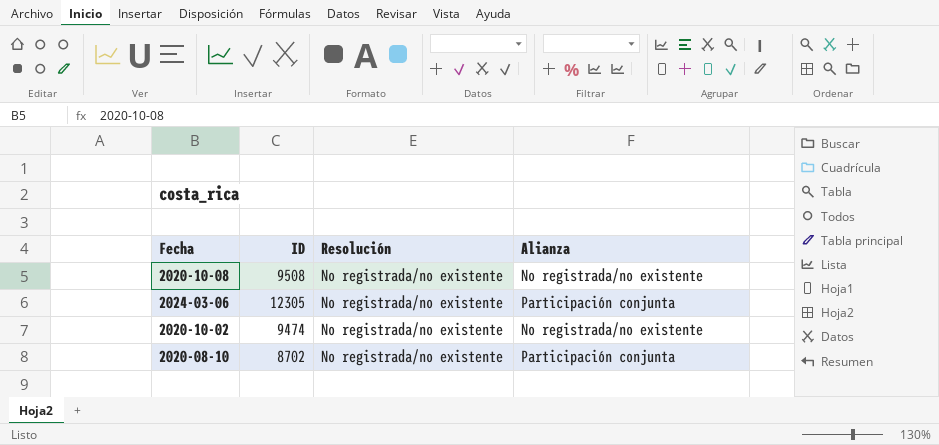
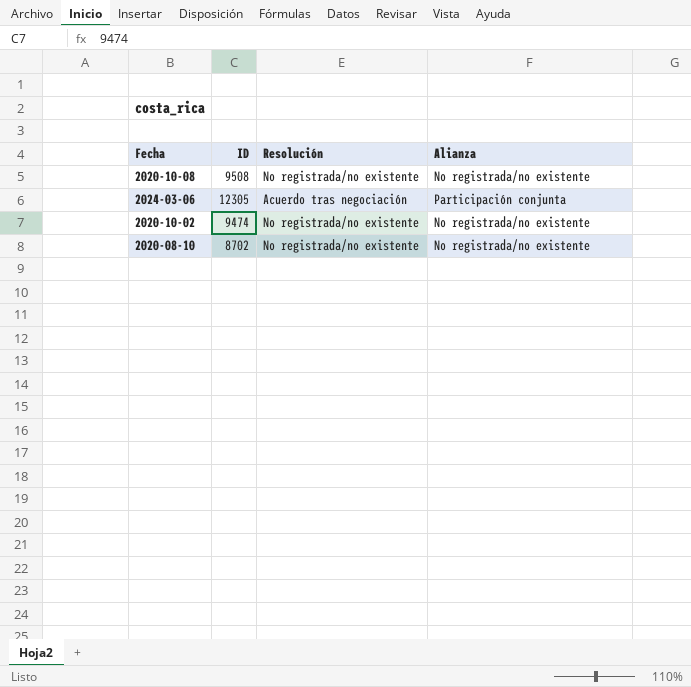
2024-03-06 | Resolución: No registrada/no existente -> Acuerdo tras negociación
2020-08-10 | Alianza: Participación conjunta -> No registrada/no existente

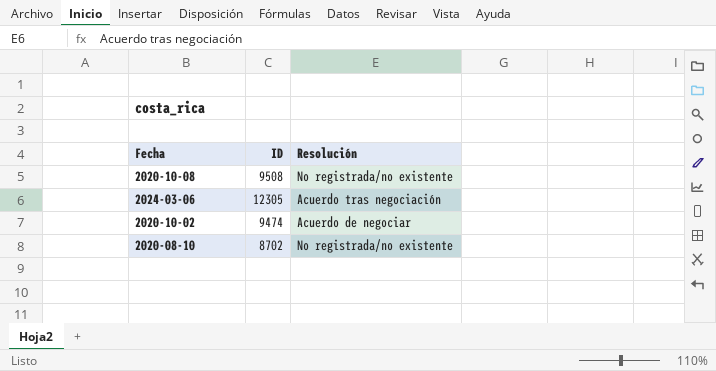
column Alianza | position: 4 -> none
2020-10-02 | Resolución: No registrada/no existente -> Acuerdo de negociar

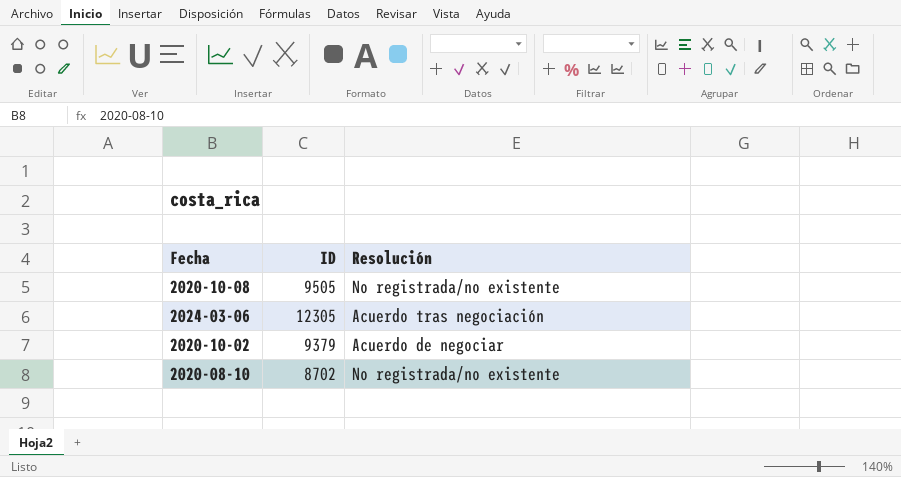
2020-10-08 | ID: 9508 -> 9505
2020-10-02 | ID: 9474 -> 9379

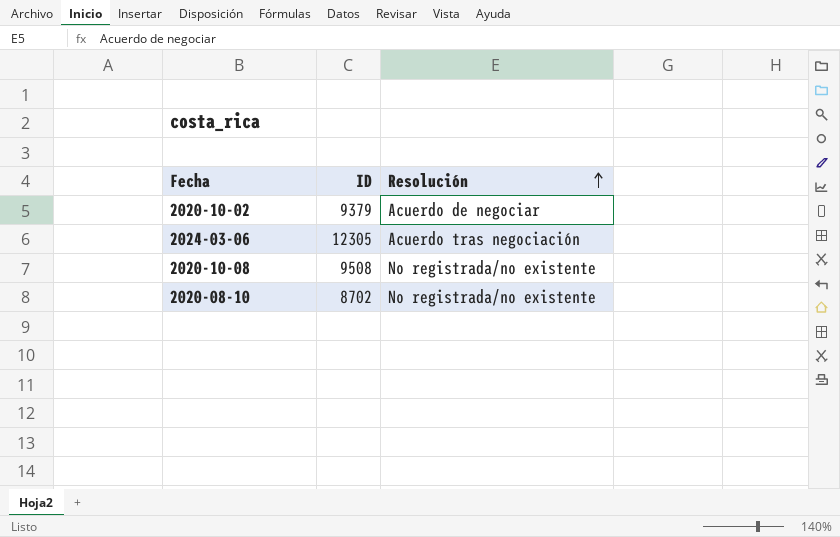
row order: none -> Resolución ascending
2020-10-08 | ID: 9505 -> 9508

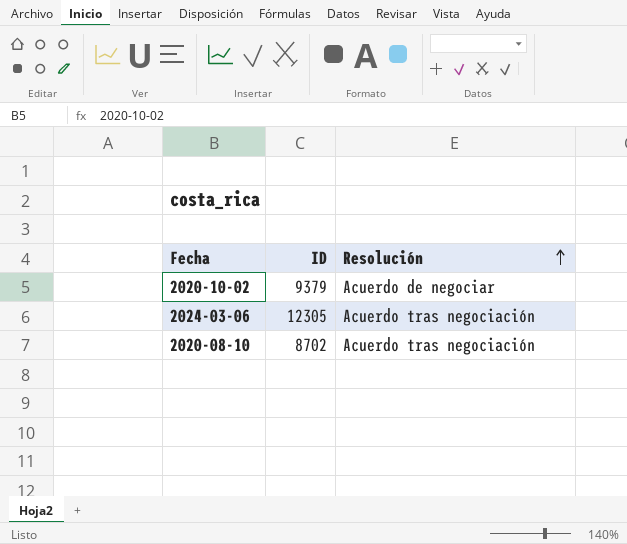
row 2020-10-08: 9508 | No registrada/no existente -> none
2020-08-10 | Resolución: No registrada/no existente -> Acuerdo tras negociación

